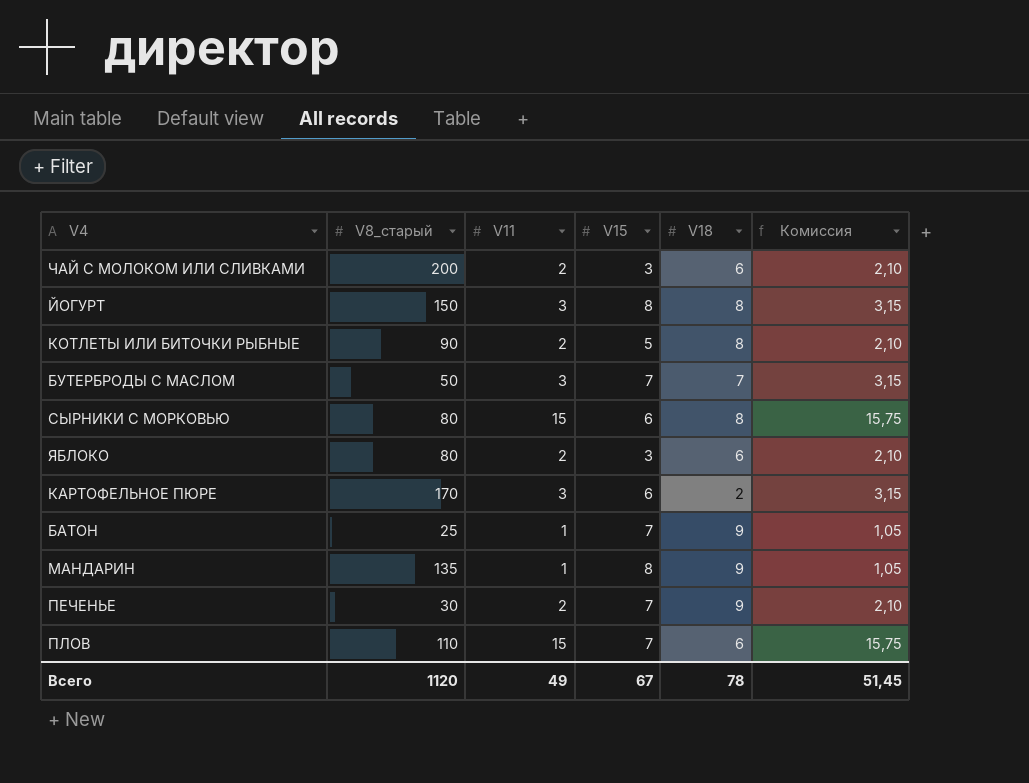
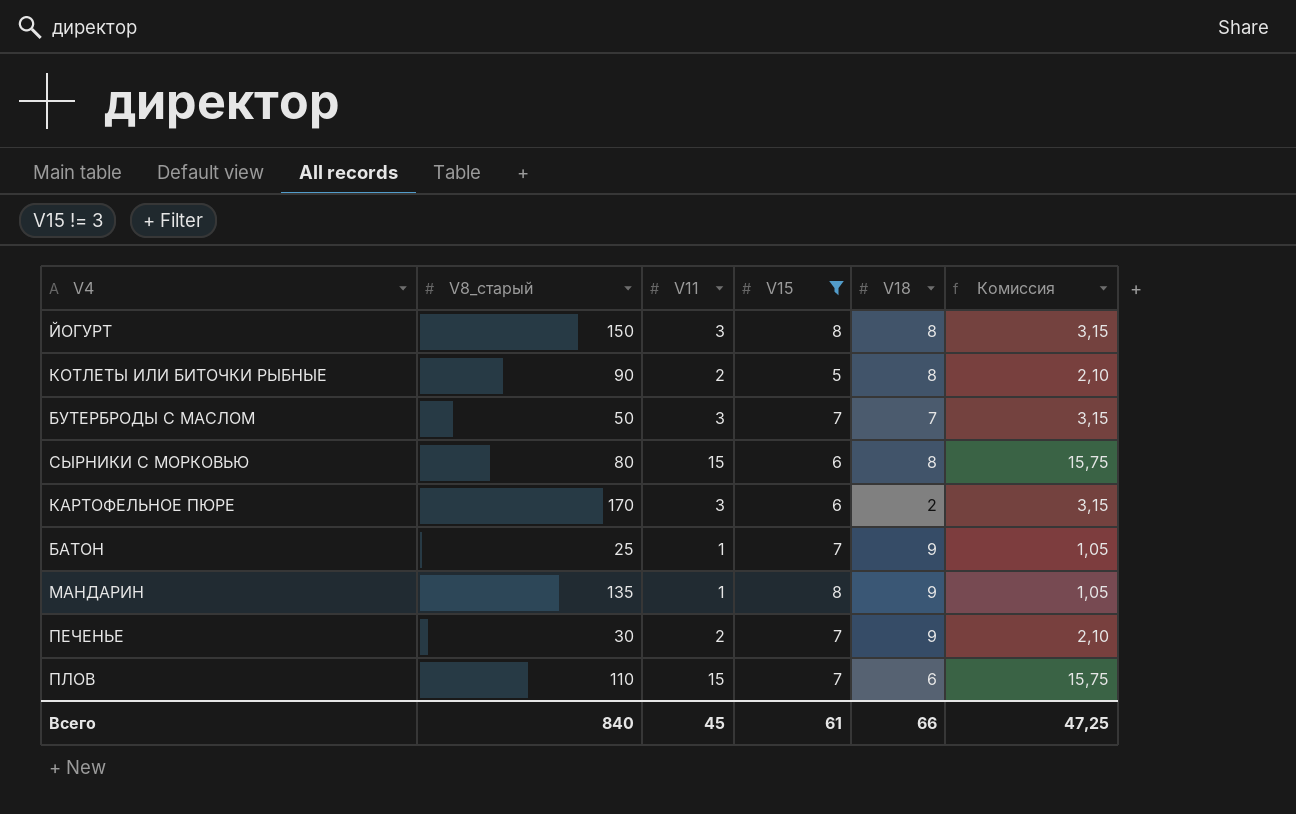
filter: none -> V15 != 3
Всего | V8_старый: 1120 -> 840
Всего | V11: 49 -> 45
Всего | V15: 67 -> 61
Всего | V18: 78 -> 66
Всего | Комиссия: 51,45 -> 47,25

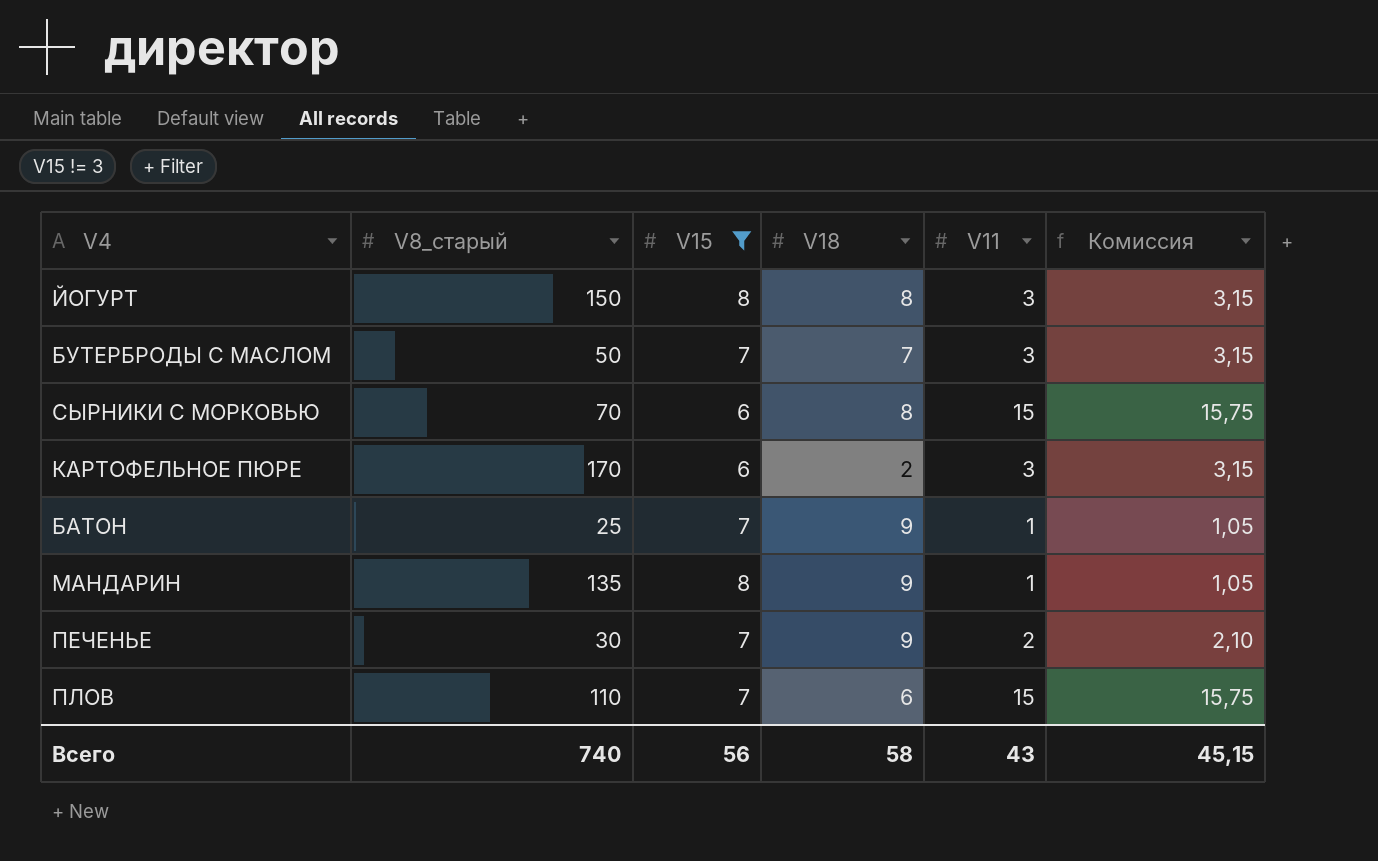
column V11 | position: 3 -> 5
row КОТЛЕТЫ ИЛИ БИТОЧКИ РЫБНЫЕ: 90 | 2 | 5 | 8 | 2,10 -> none
СЫРНИКИ С МОРКОВЬЮ | V8_старый: 80 -> 70
Всего | V8_старый: 840 -> 740
Всего | V15: 61 -> 56
Всего | V18: 66 -> 58
Всего | V11: 45 -> 43
Всего | Комиссия: 47,25 -> 45,15

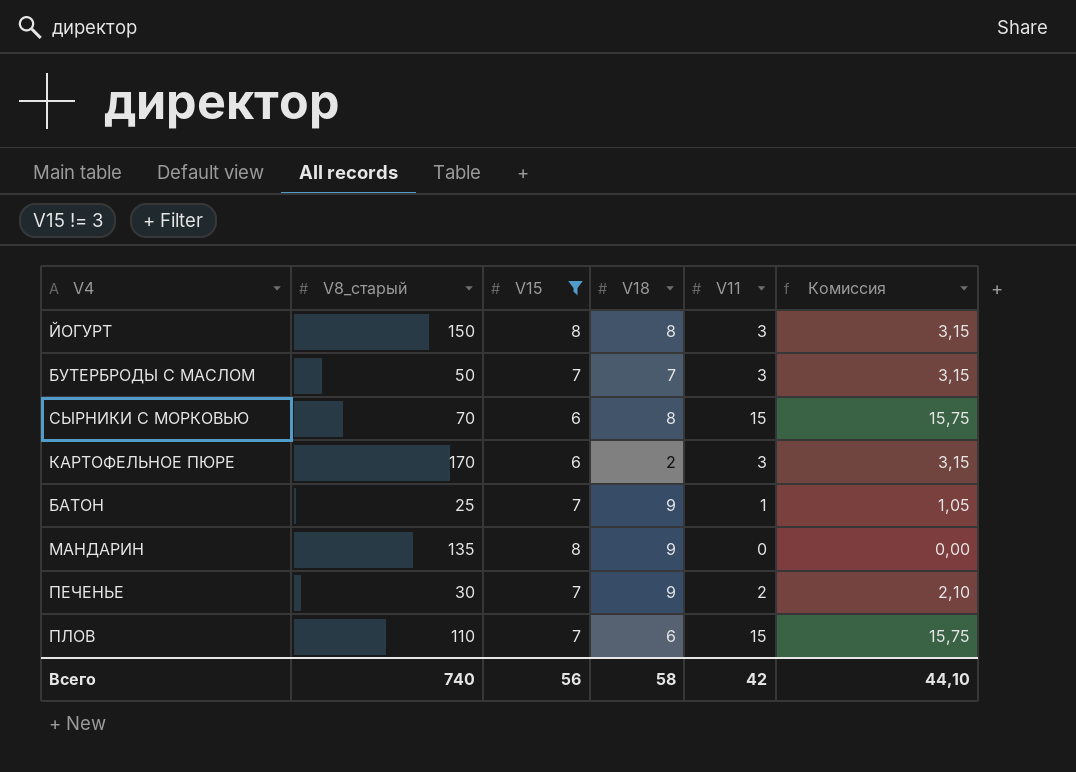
МАНДАРИН | V11: 1 -> 0
МАНДАРИН | Комиссия: 1,05 -> 0,00
Всего | V11: 43 -> 42
Всего | Комиссия: 45,15 -> 44,10

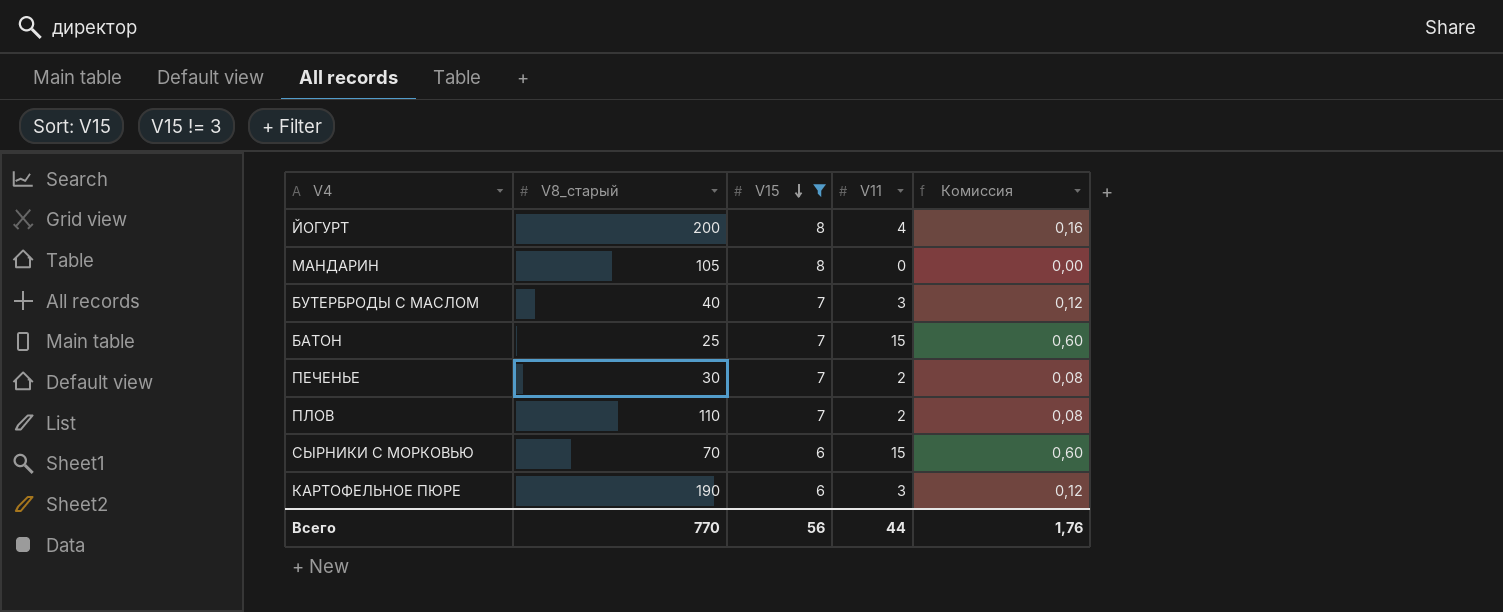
row order: none -> V15 descending
column V18 | position: 4 -> none
column Комиссия | formula: [V11] * 1,05 -> [V11] * 0,04
ЙОГУРТ | V8_старый: 150 -> 200
ЙОГУРТ | V11: 3 -> 4
МАНДАРИН | V8_старый: 135 -> 105
БУТЕРБРОДЫ С МАСЛОМ | V8_старый: 50 -> 40
БАТОН | V11: 1 -> 15
ПЛОВ | V11: 15 -> 2
КАРТОФЕЛЬНОЕ ПЮРЕ | V8_старый: 170 -> 190
Всего | V8_старый: 740 -> 770
Всего | V11: 42 -> 44
Всего | Комиссия: 44,10 -> 1,76

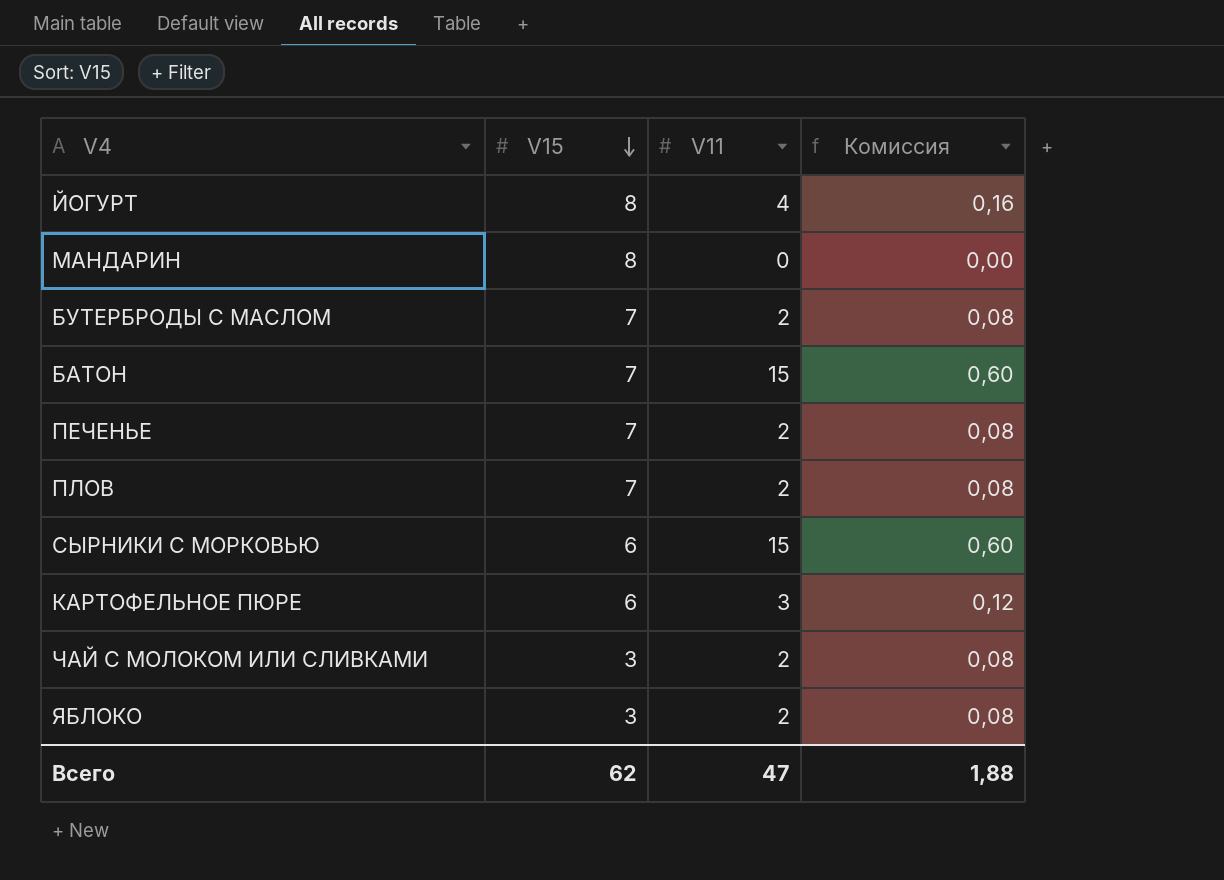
filter: V15 != 3 -> none
column V8_старый | position: 2 -> none
БУТЕРБРОДЫ С МАСЛОМ | V11: 3 -> 2
БУТЕРБРОДЫ С МАСЛОМ | Комиссия: 0,12 -> 0,08
Всего | V15: 56 -> 62
Всего | V11: 44 -> 47
Всего | Комиссия: 1,76 -> 1,88

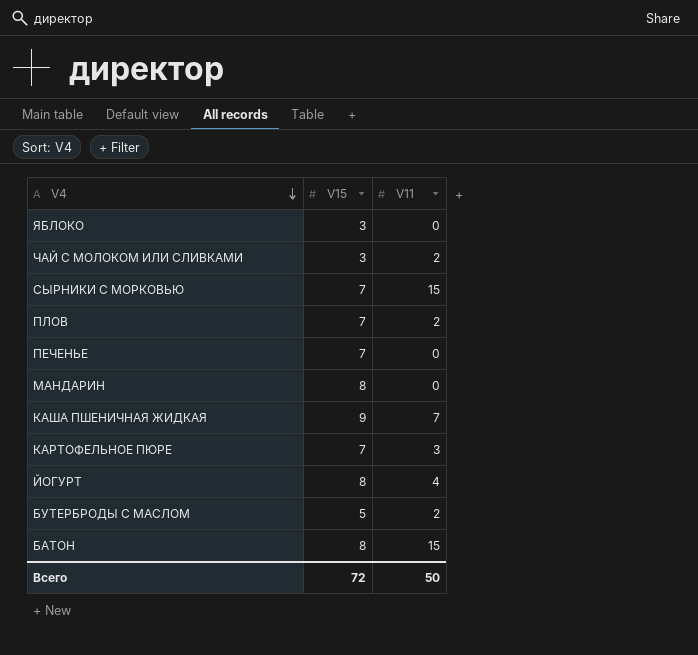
row order: V15 descending -> V4 descending
column Комиссия | formula: [V11] * 0,04 -> none
ЯБЛОКО | V11: 2 -> 0
СЫРНИКИ С МОРКОВЬЮ | V15: 6 -> 7
ПЕЧЕНЬЕ | V11: 2 -> 0
row КАША ПШЕНИЧНАЯ ЖИДКАЯ: none -> 9 | 7
КАРТОФЕЛЬНОЕ ПЮРЕ | V15: 6 -> 7
БУТЕРБРОДЫ С МАСЛОМ | V15: 7 -> 5
БАТОН | V15: 7 -> 8
Всего | V15: 62 -> 72
Всего | V11: 47 -> 50

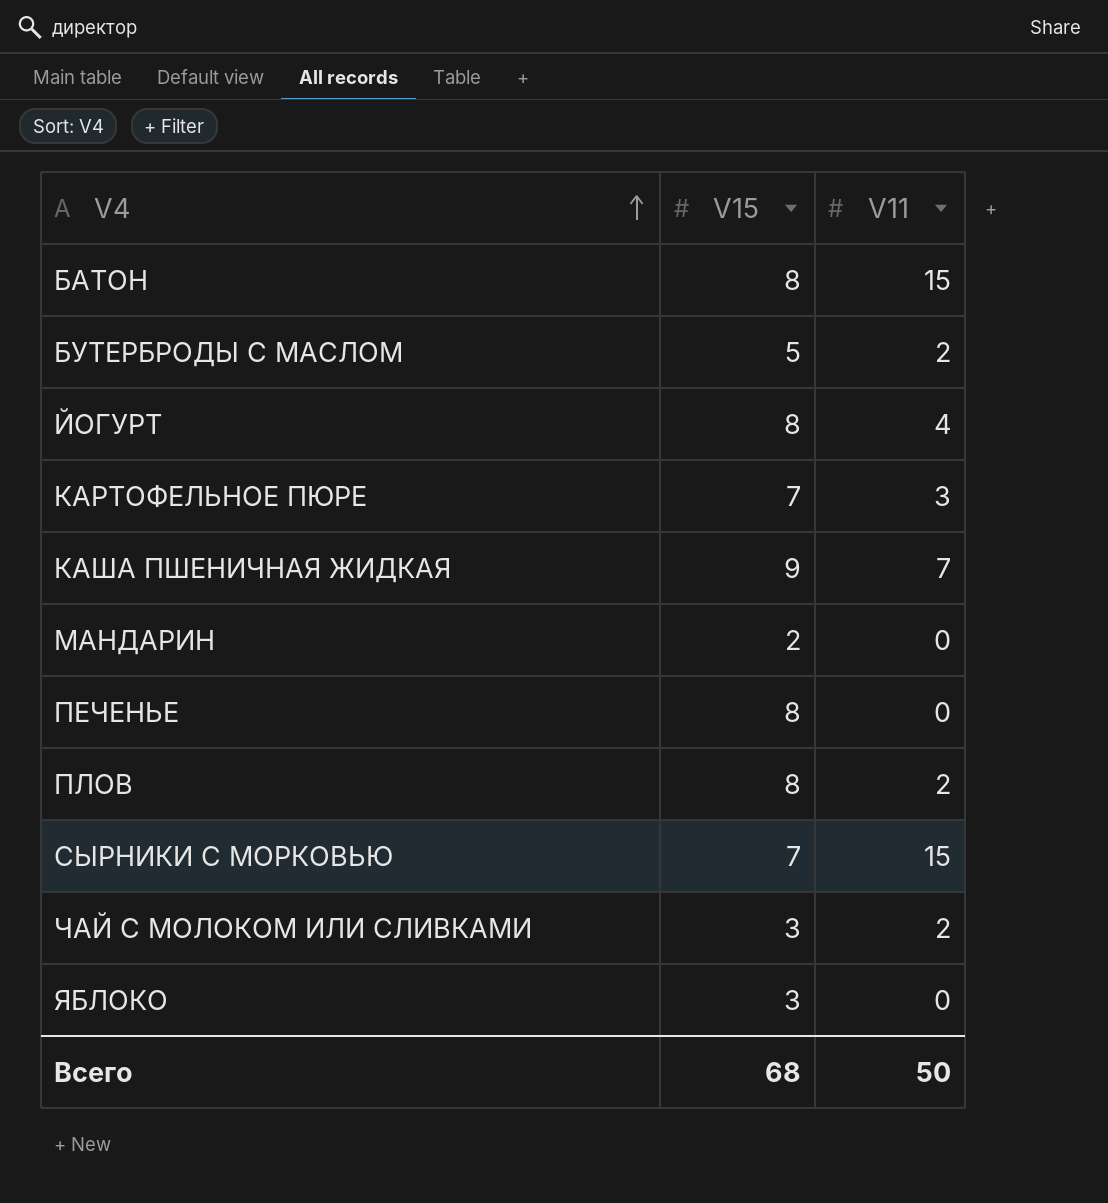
row order: V4 descending -> V4 ascending
МАНДАРИН | V15: 8 -> 2
ПЕЧЕНЬЕ | V15: 7 -> 8
ПЛОВ | V15: 7 -> 8
Всего | V15: 72 -> 68

